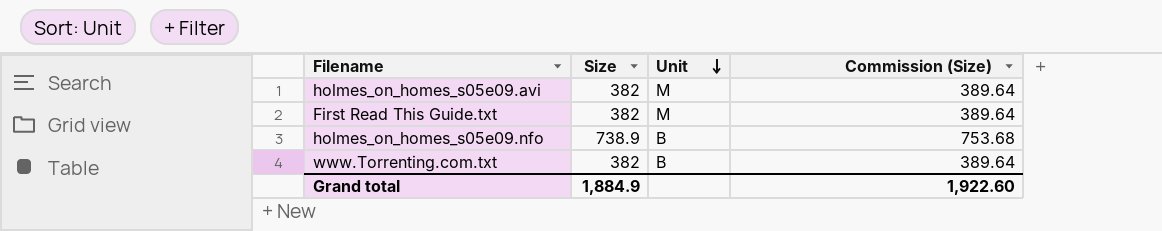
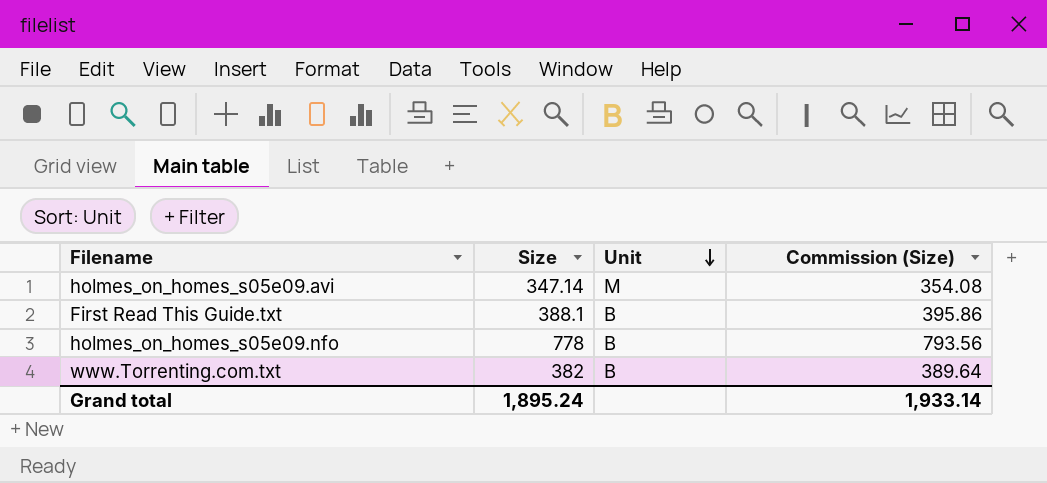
holmes_on_homes_s05e09.avi | Size: 382 -> 347.14
holmes_on_homes_s05e09.avi | Commission (Size): 389.64 -> 354.08
First Read This Guide.txt | Size: 382 -> 388.1
First Read This Guide.txt | Unit: M -> B
First Read This Guide.txt | Commission (Size): 389.64 -> 395.86
holmes_on_homes_s05e09.nfo | Size: 738.9 -> 778
holmes_on_homes_s05e09.nfo | Commission (Size): 753.68 -> 793.56
Grand total | Size: 1,884.9 -> 1,895.24
Grand total | Commission (Size): 1,922.60 -> 1,933.14

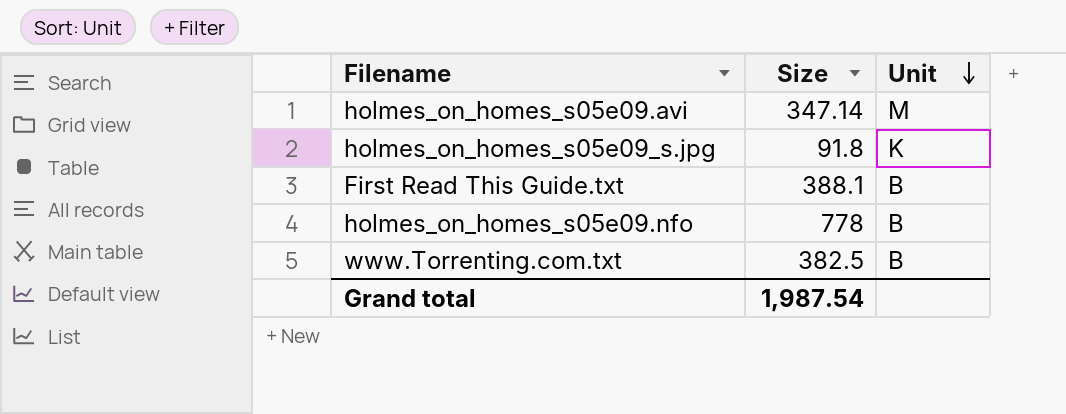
column Commission (Size) | formula: [Size] * 1.02 -> none
row holmes_on_homes_s05e09_s.jpg: none -> 91.8 | K
www.Torrenting.com.txt | Size: 382 -> 382.5
Grand total | Size: 1,895.24 -> 1,987.54

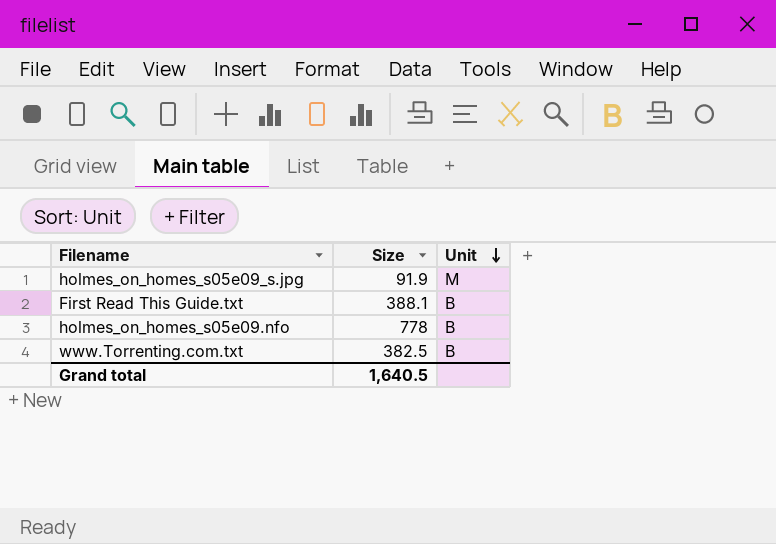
row holmes_on_homes_s05e09.avi: 347.14 | M -> none
holmes_on_homes_s05e09_s.jpg | Size: 91.8 -> 91.9
holmes_on_homes_s05e09_s.jpg | Unit: K -> M
Grand total | Size: 1,987.54 -> 1,640.5

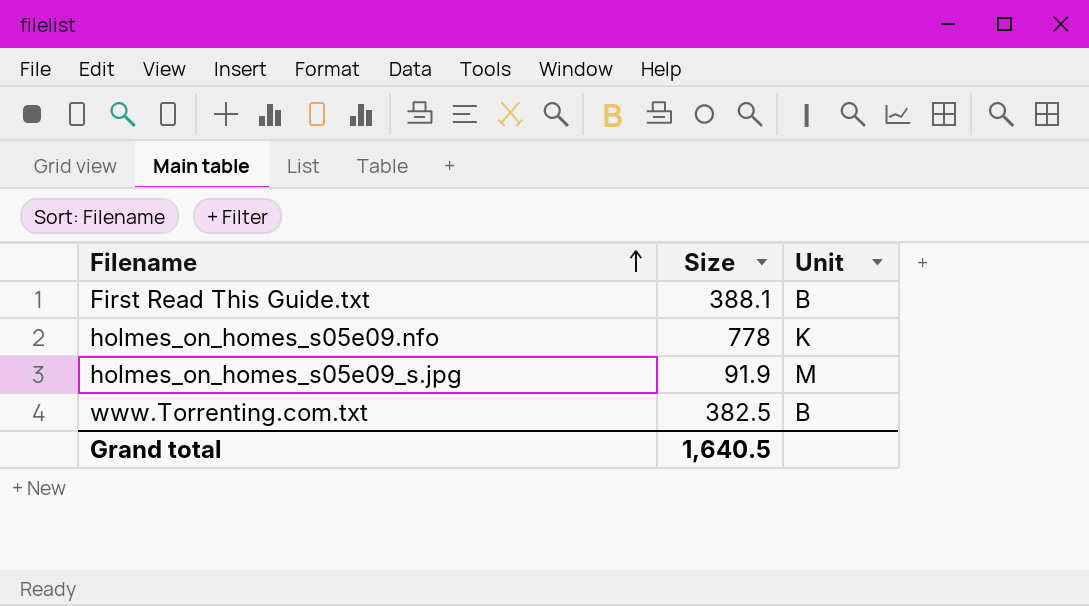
row order: Unit descending -> Filename ascending
holmes_on_homes_s05e09.nfo | Unit: B -> K

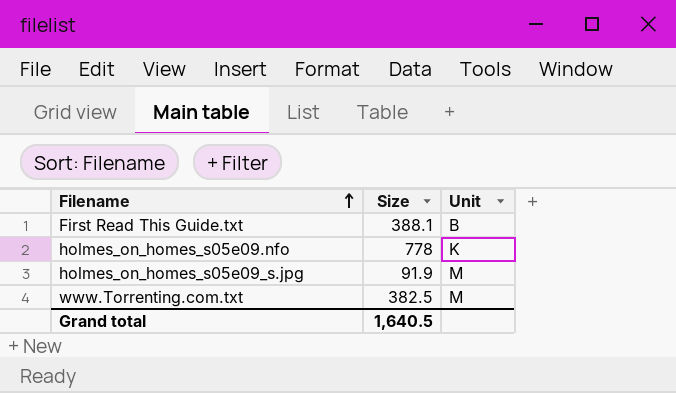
www.Torrenting.com.txt | Unit: B -> M

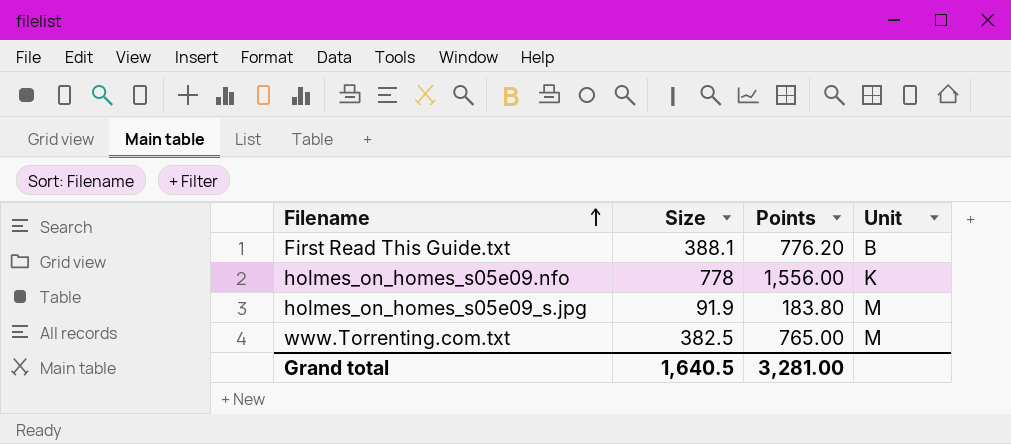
column Points | formula: none -> [Size] * 2

